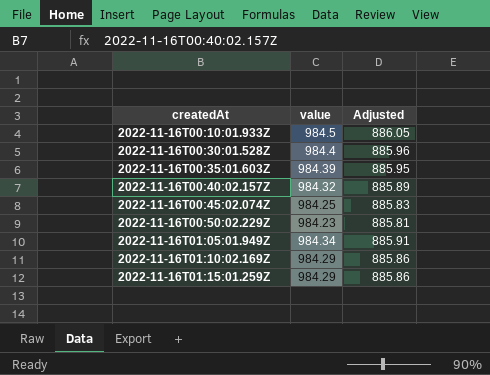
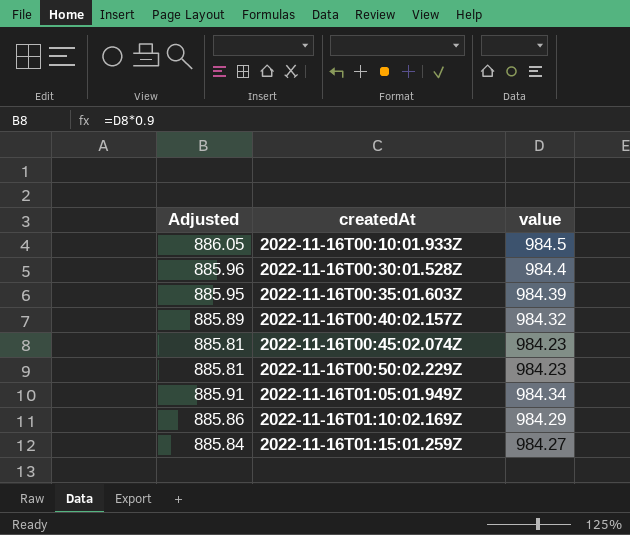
column Adjusted | position: 3 -> 1
2022-11-16T00:45:02.074Z | Adjusted: 885.83 -> 885.81
2022-11-16T00:45:02.074Z | value: 984.25 -> 984.23
2022-11-16T01:15:01.259Z | Adjusted: 885.86 -> 885.84
2022-11-16T01:15:01.259Z | value: 984.29 -> 984.27

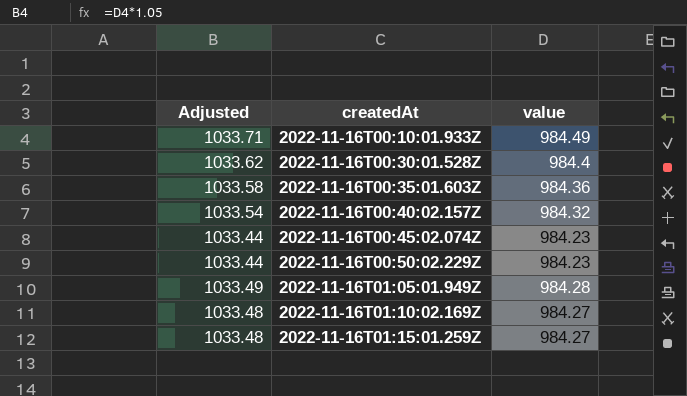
column Adjusted | formula: [value] * 0.9 -> [value] * 1.05
2022-11-16T00:10:01.933Z | value: 984.5 -> 984.49
2022-11-16T00:35:01.603Z | value: 984.39 -> 984.36
2022-11-16T01:05:01.949Z | value: 984.34 -> 984.28
2022-11-16T01:10:02.169Z | value: 984.29 -> 984.27

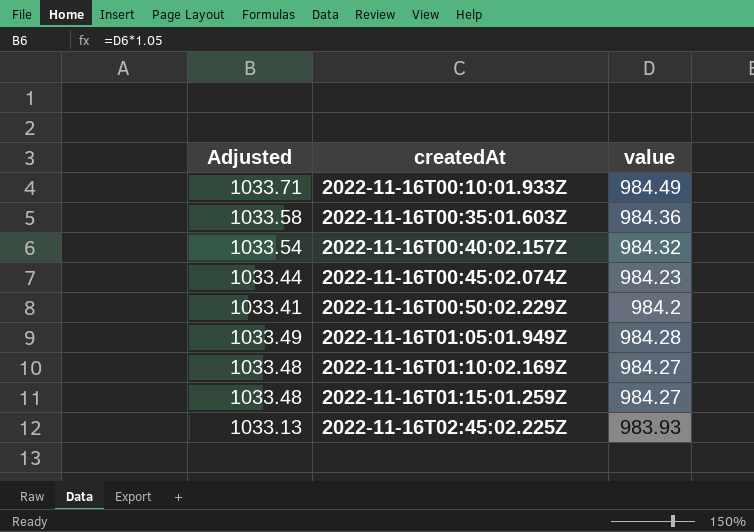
row 2022-11-16T00:30:01.528Z: 1033.62 | 984.4 -> none
2022-11-16T00:50:02.229Z | Adjusted: 1033.44 -> 1033.41
2022-11-16T00:50:02.229Z | value: 984.23 -> 984.2
row 2022-11-16T02:45:02.225Z: none -> 1033.13 | 983.93

